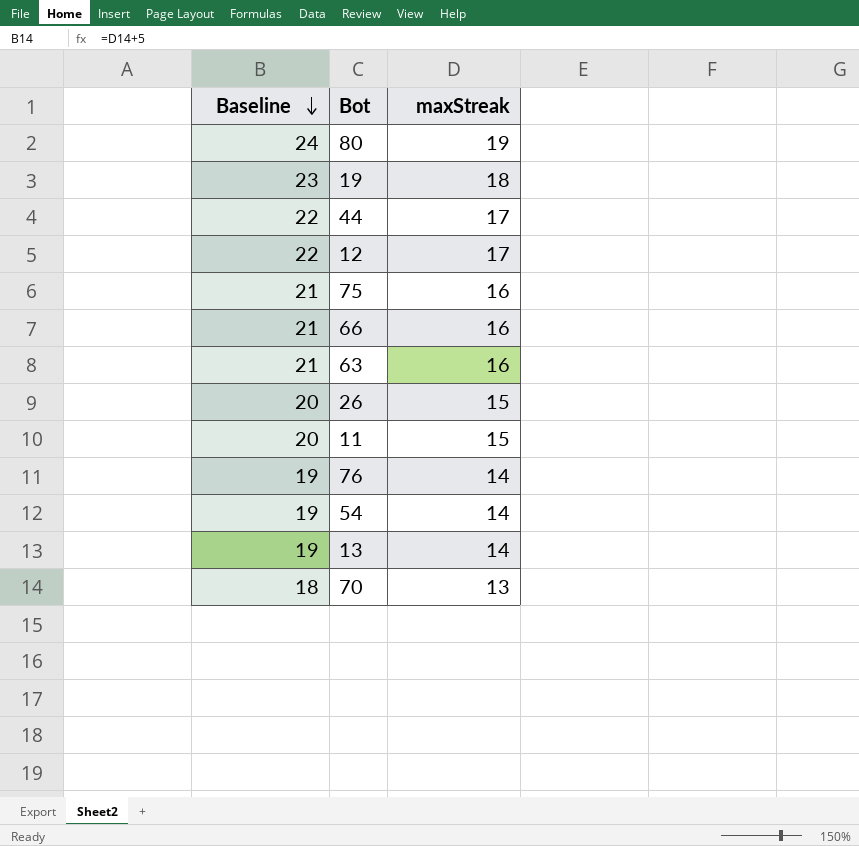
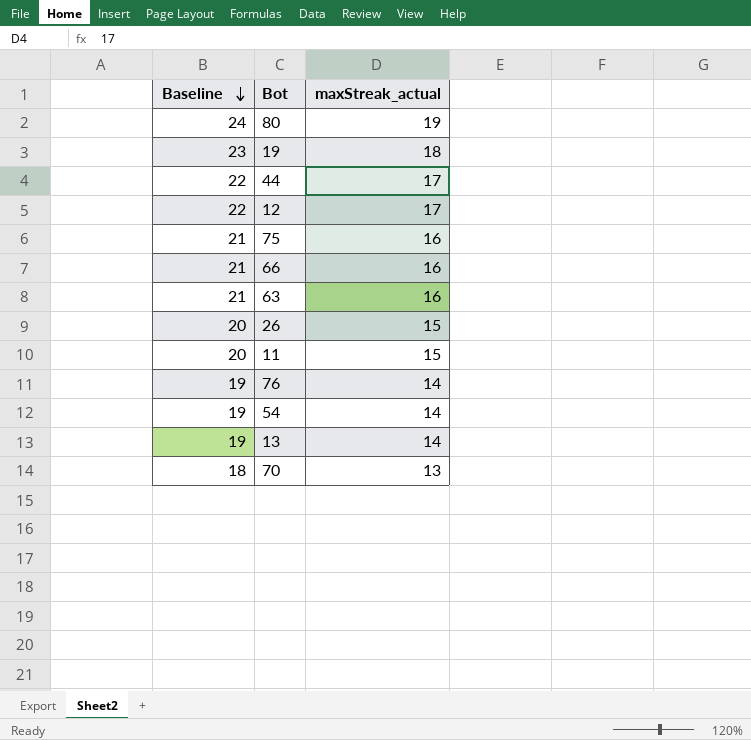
column name: maxStreak -> maxStreak_actual

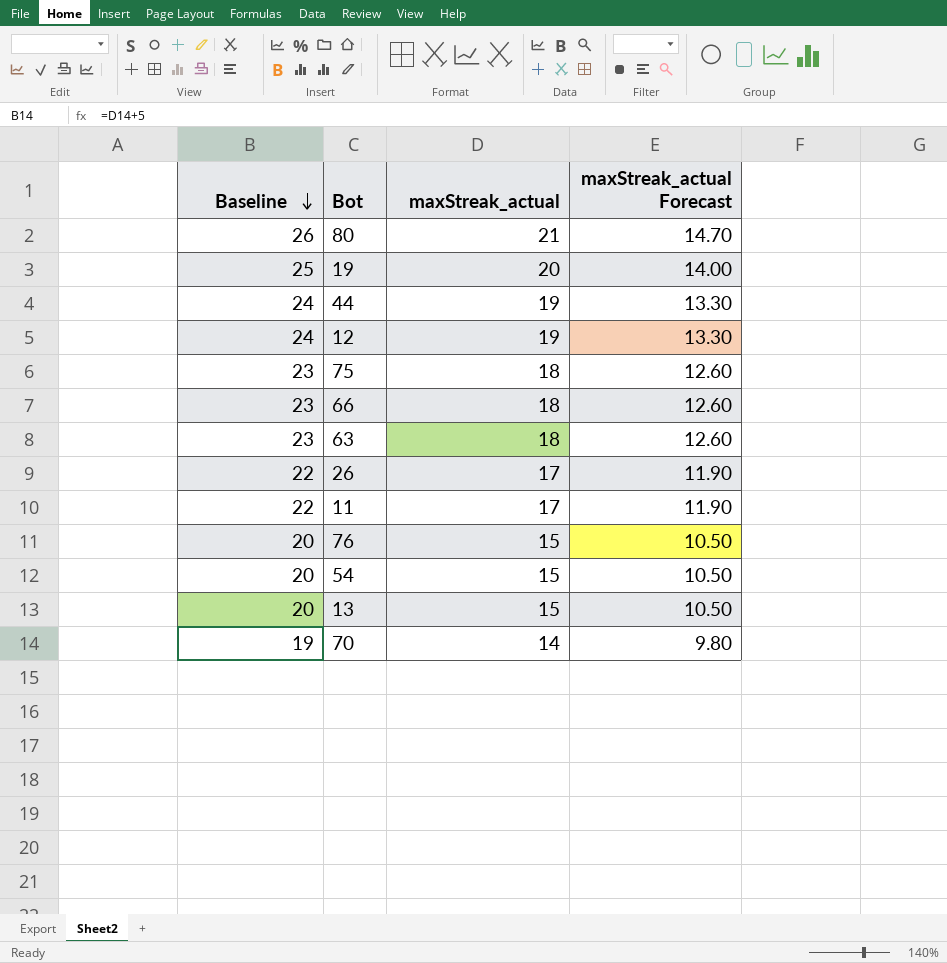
column maxStreak_actual Forecast | formula: none -> [maxStreak_actual] * 0.7
80 | Baseline: 24 -> 26
80 | maxStreak_actual: 19 -> 21
19 | Baseline: 23 -> 25
19 | maxStreak_actual: 18 -> 20
44 | Baseline: 22 -> 24
44 | maxStreak_actual: 17 -> 19
12 | Baseline: 22 -> 24
12 | maxStreak_actual: 17 -> 19
75 | Baseline: 21 -> 23
75 | maxStreak_actual: 16 -> 18
66 | Baseline: 21 -> 23
66 | maxStreak_actual: 16 -> 18
63 | Baseline: 21 -> 23
63 | maxStreak_actual: 16 -> 18
26 | Baseline: 20 -> 22
26 | maxStreak_actual: 15 -> 17
11 | Baseline: 20 -> 22
11 | maxStreak_actual: 15 -> 17
76 | Baseline: 19 -> 20
76 | maxStreak_actual: 14 -> 15
54 | Baseline: 19 -> 20
54 | maxStreak_actual: 14 -> 15
13 | Baseline: 19 -> 20
13 | maxStreak_actual: 14 -> 15
70 | Baseline: 18 -> 19
70 | maxStreak_actual: 13 -> 14

